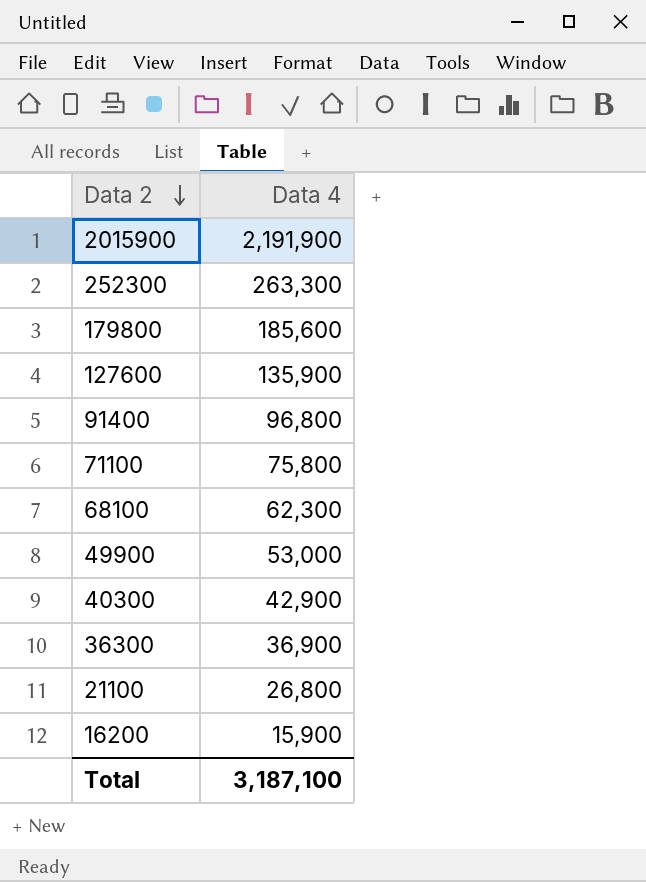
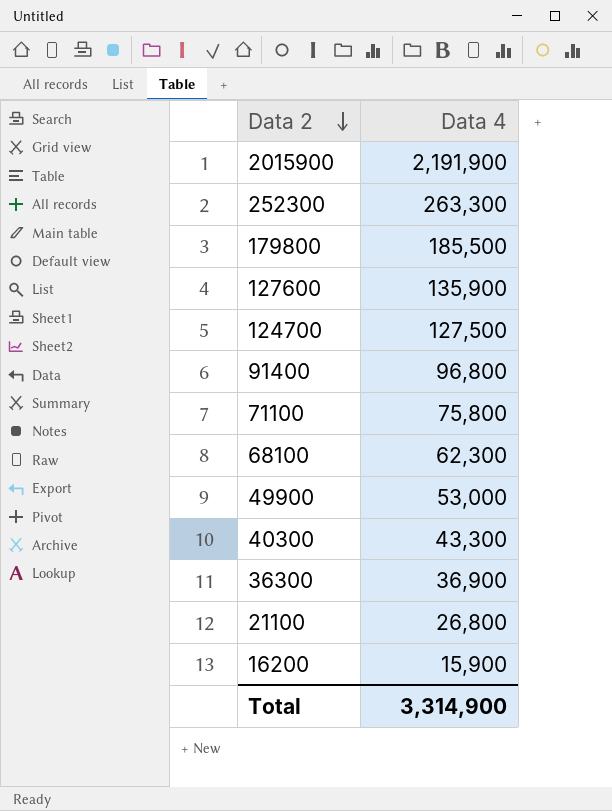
179800 | Data 4: 185,600 -> 185,500
row 124700: none -> 127,500
40300 | Data 4: 42,900 -> 43,300
Total | Data 4: 3,187,100 -> 3,314,900

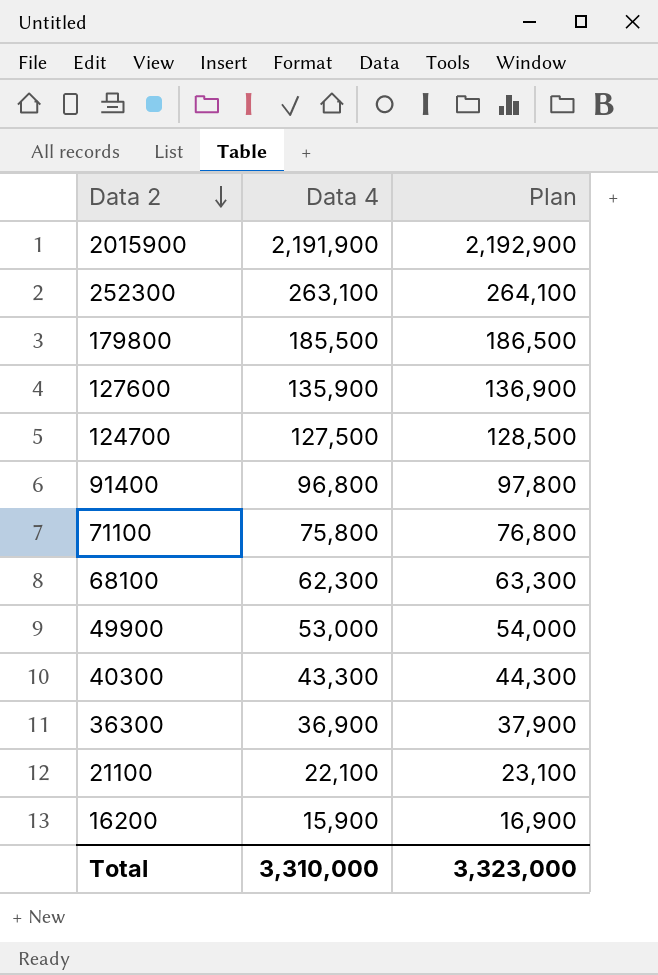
column Plan | formula: none -> [Data 4] + 1000
252300 | Data 4: 263,300 -> 263,100
21100 | Data 4: 26,800 -> 22,100
Total | Data 4: 3,314,900 -> 3,310,000

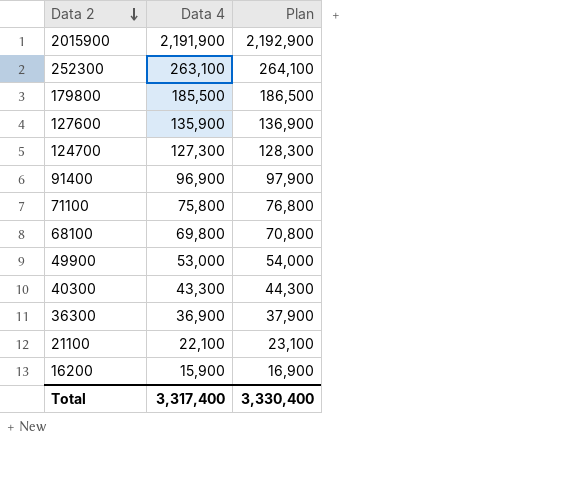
124700 | Data 4: 127,500 -> 127,300
124700 | Plan: 128,500 -> 128,300
91400 | Data 4: 96,800 -> 96,900
91400 | Plan: 97,800 -> 97,900
68100 | Data 4: 62,300 -> 69,800
68100 | Plan: 63,300 -> 70,800
Total | Data 4: 3,310,000 -> 3,317,400
Total | Plan: 3,323,000 -> 3,330,400

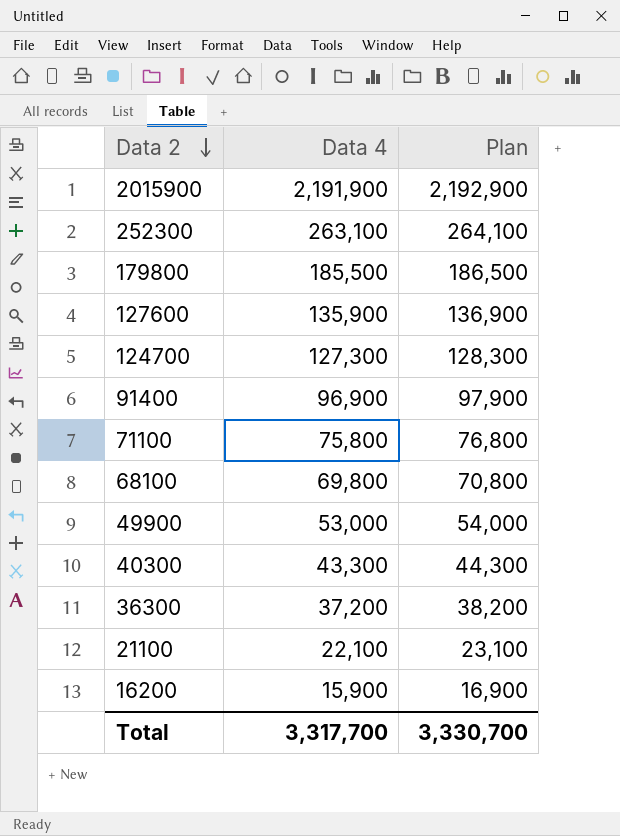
36300 | Data 4: 36,900 -> 37,200
36300 | Plan: 37,900 -> 38,200
Total | Data 4: 3,317,400 -> 3,317,700
Total | Plan: 3,330,400 -> 3,330,700

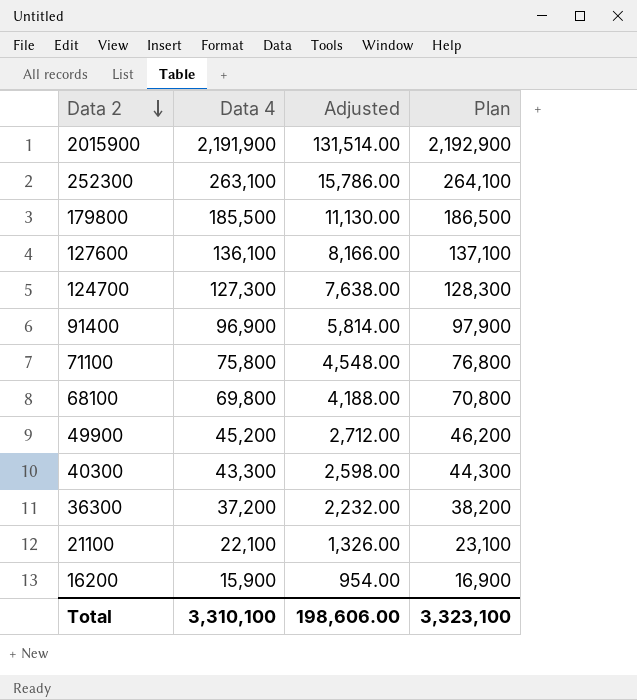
column Adjusted | formula: none -> [Data 4] * 0.06
127600 | Data 4: 135,900 -> 136,100
127600 | Plan: 136,900 -> 137,100
49900 | Data 4: 53,000 -> 45,200
49900 | Plan: 54,000 -> 46,200
Total | Data 4: 3,317,700 -> 3,310,100
Total | Plan: 3,330,700 -> 3,323,100

